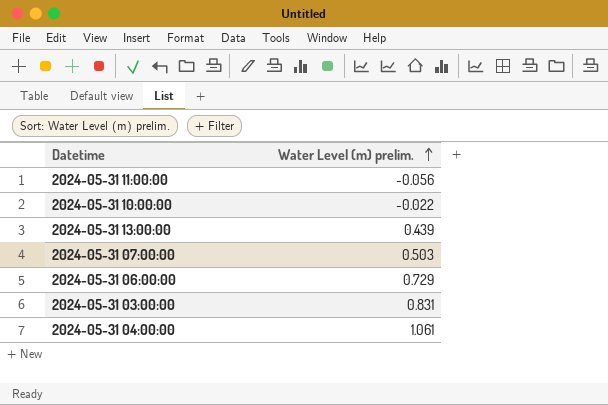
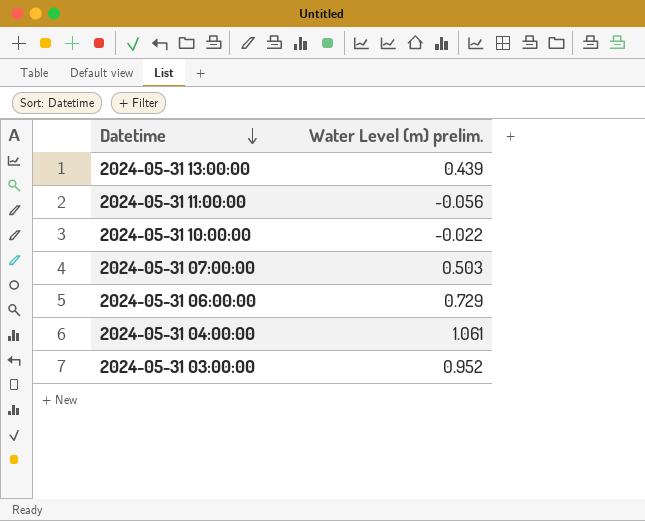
row order: Water Level (m) prelim. ascending -> Datetime descending
2024-05-31 03:00:00 | Water Level (m) prelim.: 0.831 -> 0.952

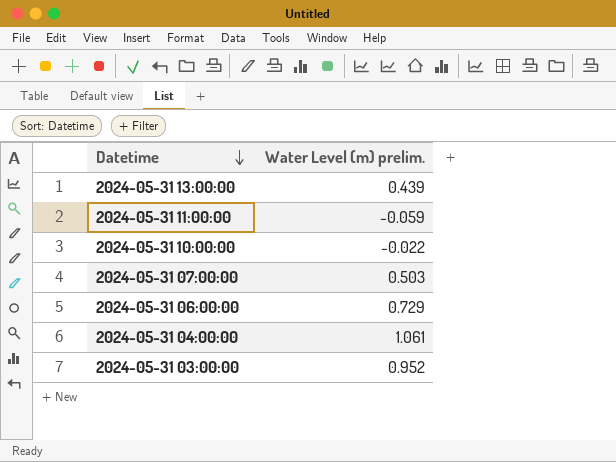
2024-05-31 11:00:00 | Water Level (m) prelim.: -0.056 -> -0.059

